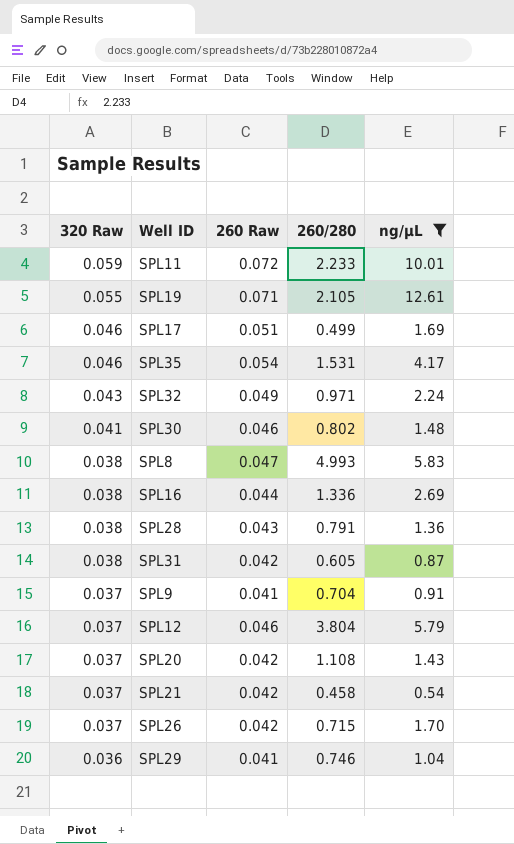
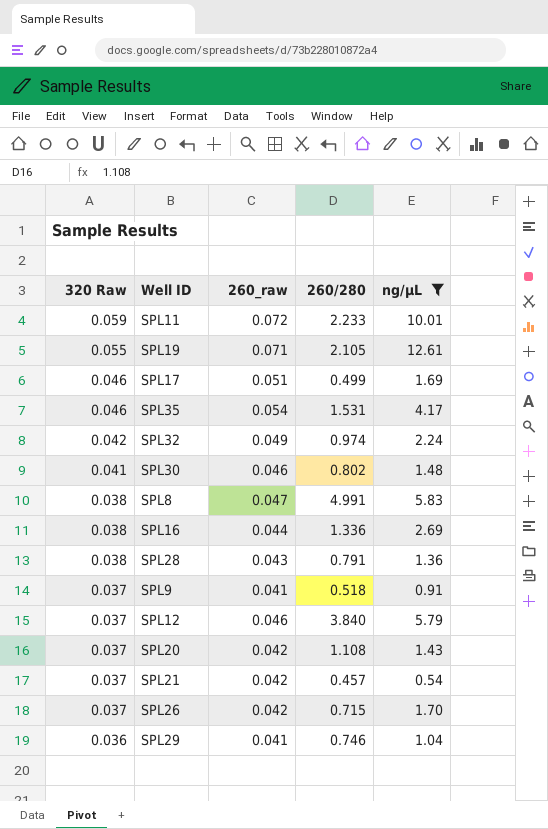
column name: 260 Raw -> 260_raw
row SPL31: 0.038 | 0.042 | 0.605 | 0.87 -> none
SPL32 | 320 Raw: 0.043 -> 0.042
SPL32 | 260/280: 0.971 -> 0.974
SPL8 | 260/280: 4.993 -> 4.991
SPL9 | 260/280: 0.704 -> 0.518
SPL12 | 260/280: 3.804 -> 3.840
SPL21 | 260/280: 0.458 -> 0.457

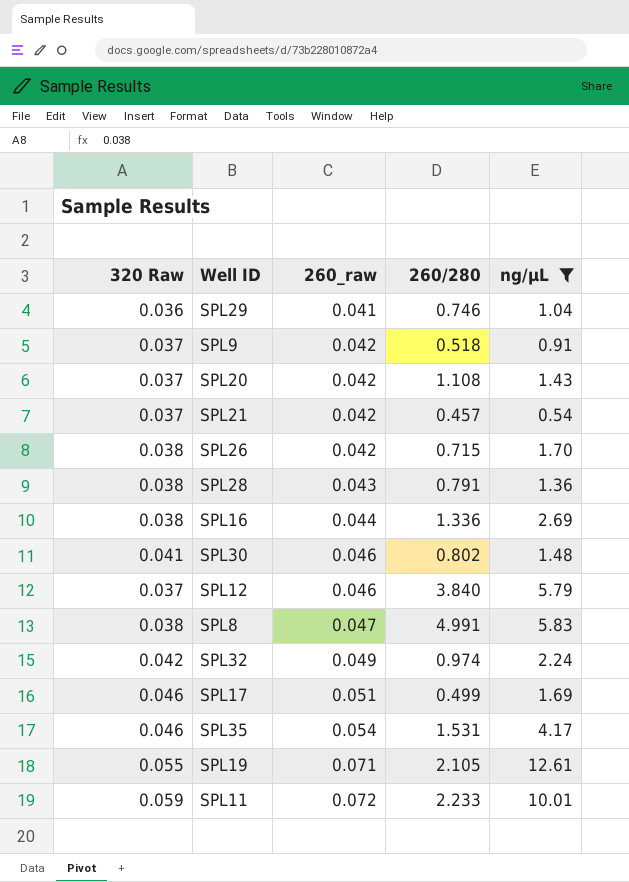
row order: 320 Raw descending -> 260_raw ascending
SPL9 | 260_raw: 0.041 -> 0.042
SPL26 | 320 Raw: 0.037 -> 0.038

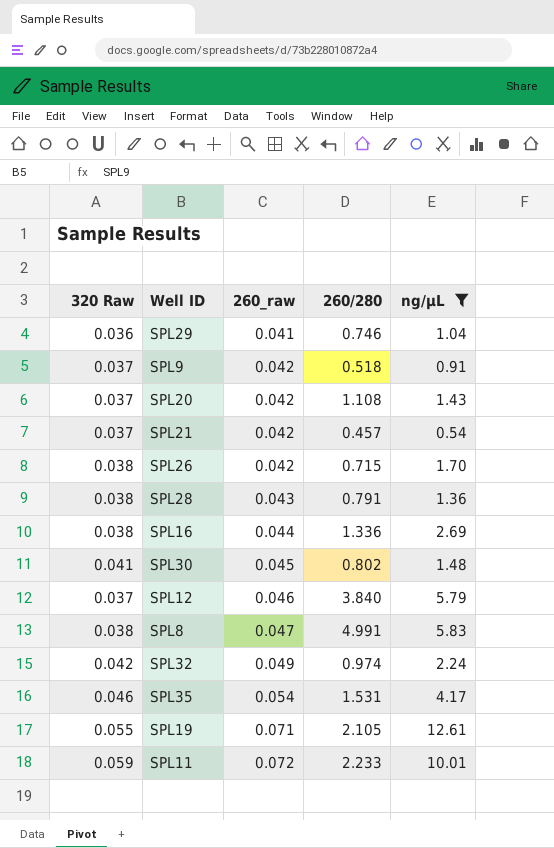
row SPL17: 0.046 | 0.051 | 0.499 | 1.69 -> none
SPL30 | 260_raw: 0.046 -> 0.045

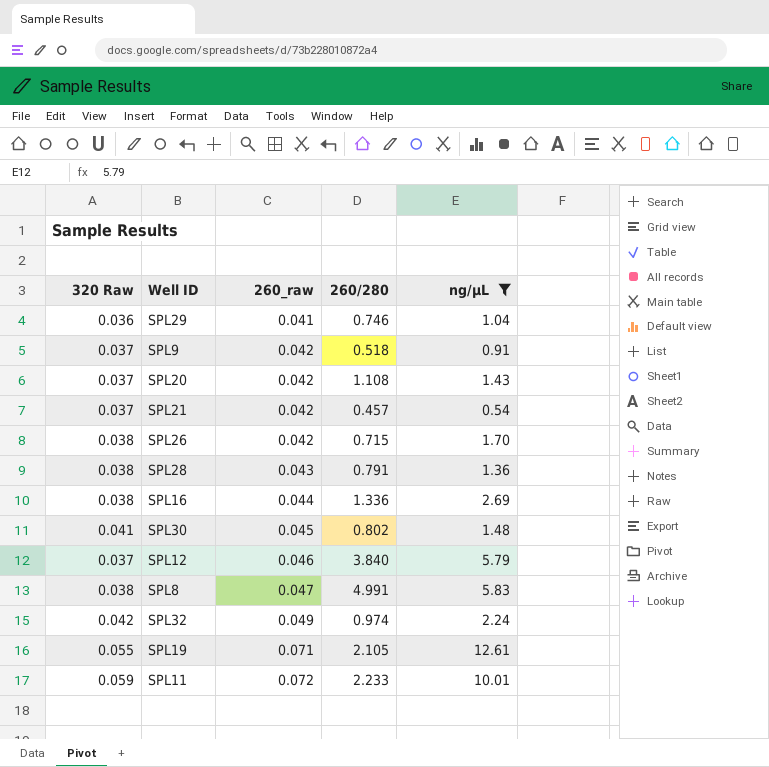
row SPL35: 0.046 | 0.054 | 1.531 | 4.17 -> none

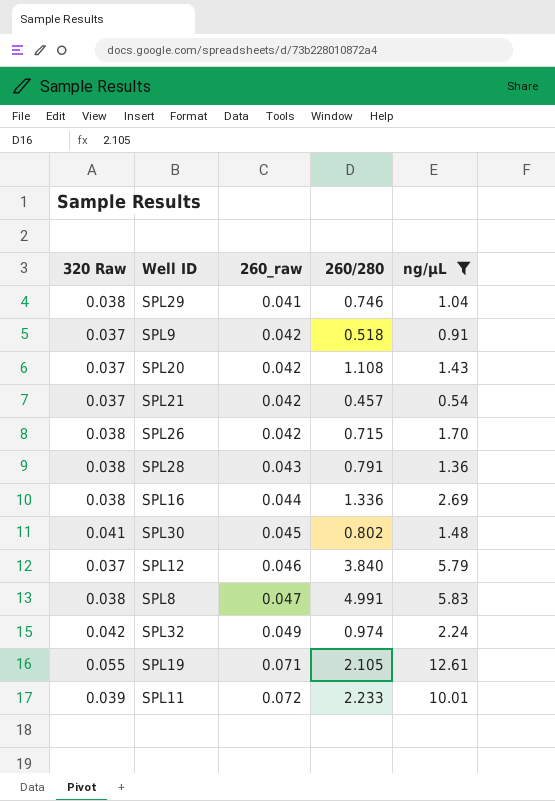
SPL29 | 320 Raw: 0.036 -> 0.038
SPL11 | 320 Raw: 0.059 -> 0.039

